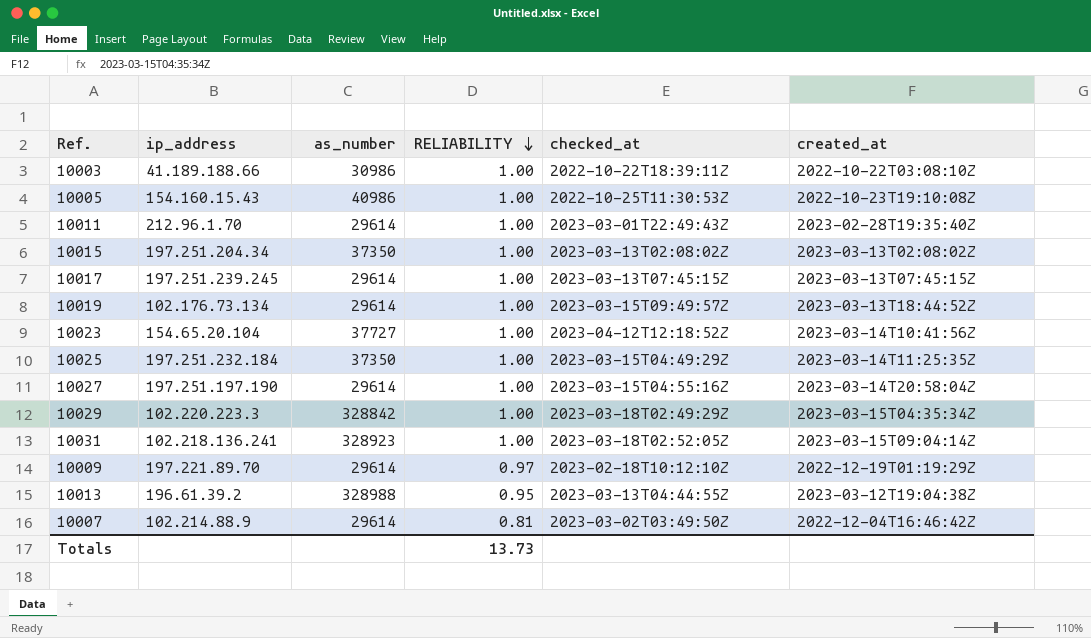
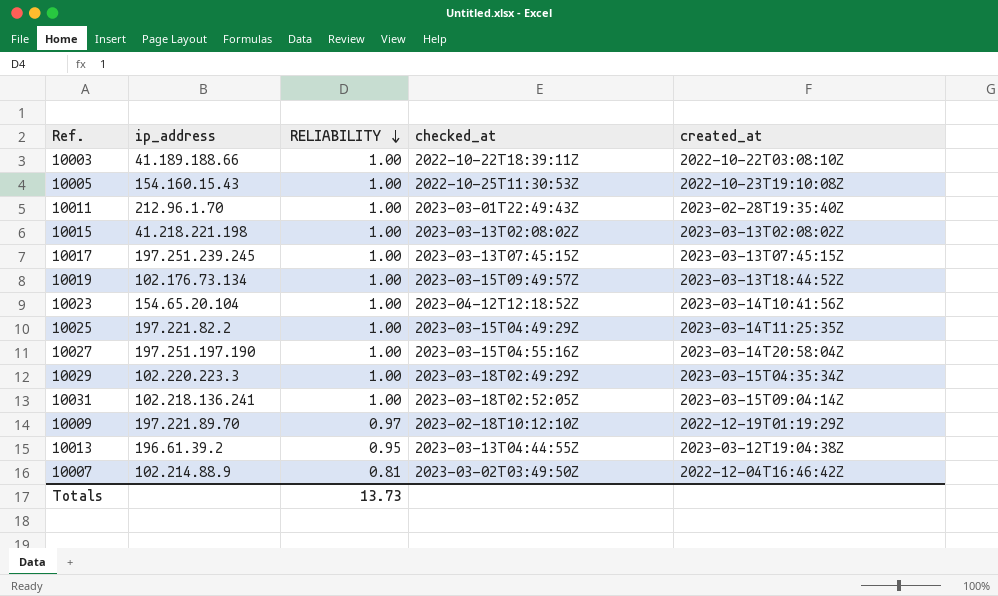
column as_number | position: 3 -> none
10015 | ip_address: 197.251.204.34 -> 41.218.221.198
10025 | ip_address: 197.251.232.184 -> 197.221.82.2

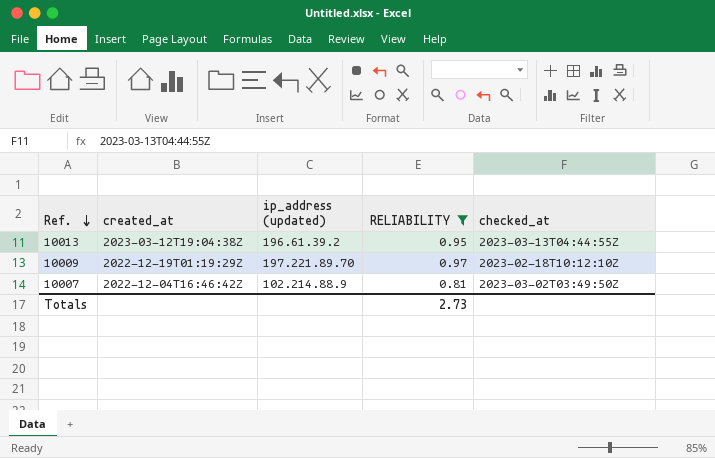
filter: none -> RELIABILITY != 1.00
row order: RELIABILITY descending -> Ref. descending
column created_at | position: 5 -> 2
column name: ip_address -> ip_address (updated)
Totals | RELIABILITY: 13.73 -> 2.73

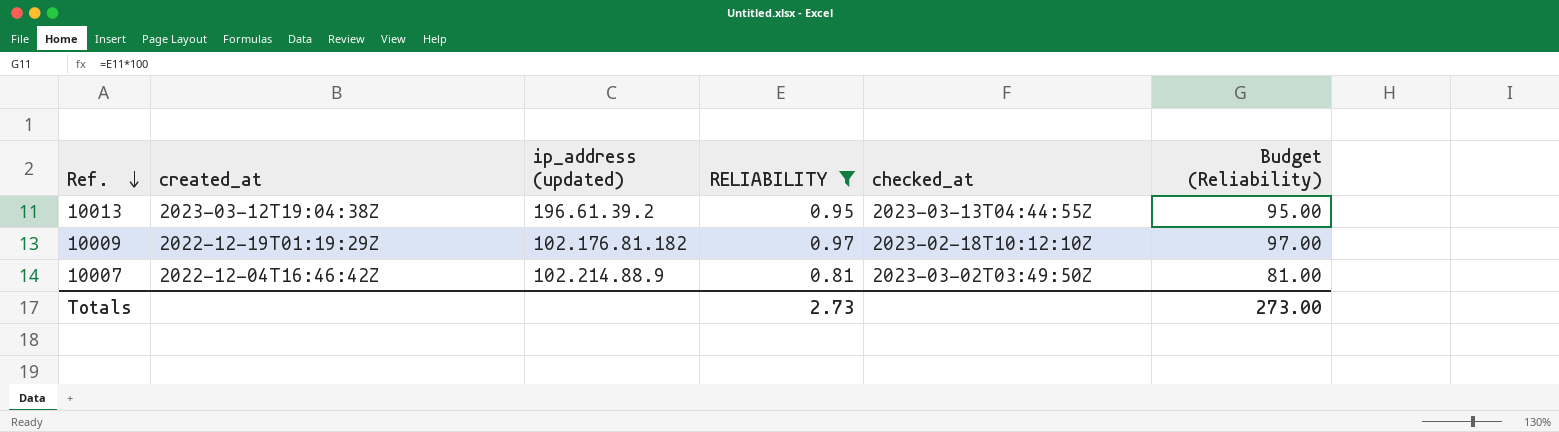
column Budget (Reliability) | formula: none -> [RELIABILITY] * 100
10009 | ip_address (updated): 197.221.89.70 -> 102.176.81.182

